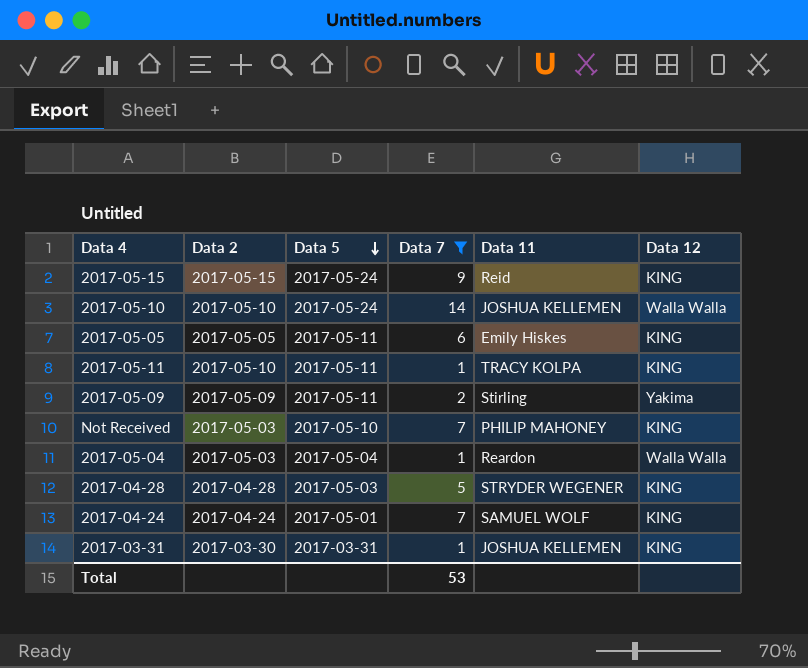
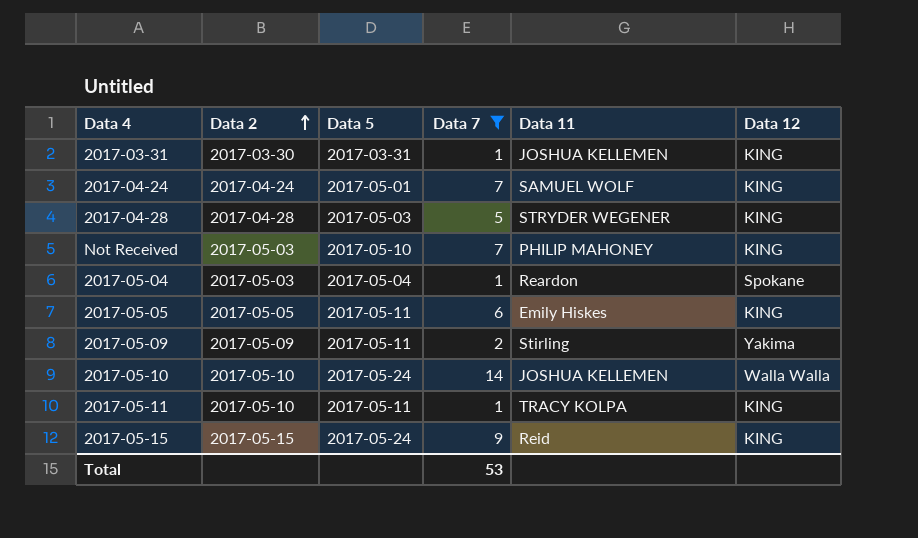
row order: Data 5 descending -> Data 2 ascending
2017-05-04 | Data 12: Walla Walla -> Spokane

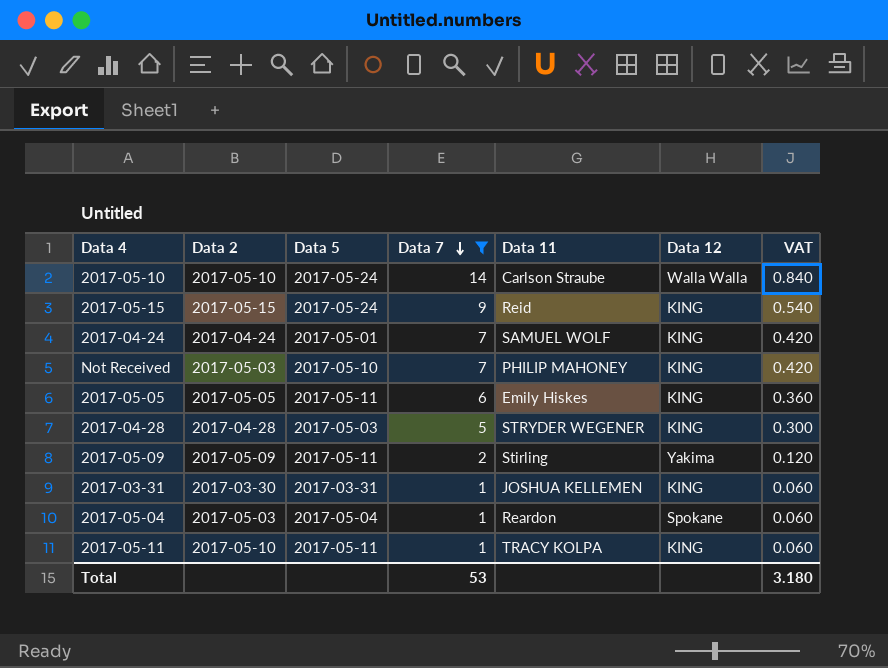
row order: Data 2 ascending -> Data 7 descending
column VAT | formula: none -> [Data 7] * 0.06
2017-05-10 | Data 11: JOSHUA KELLEMEN -> Carlson Straube

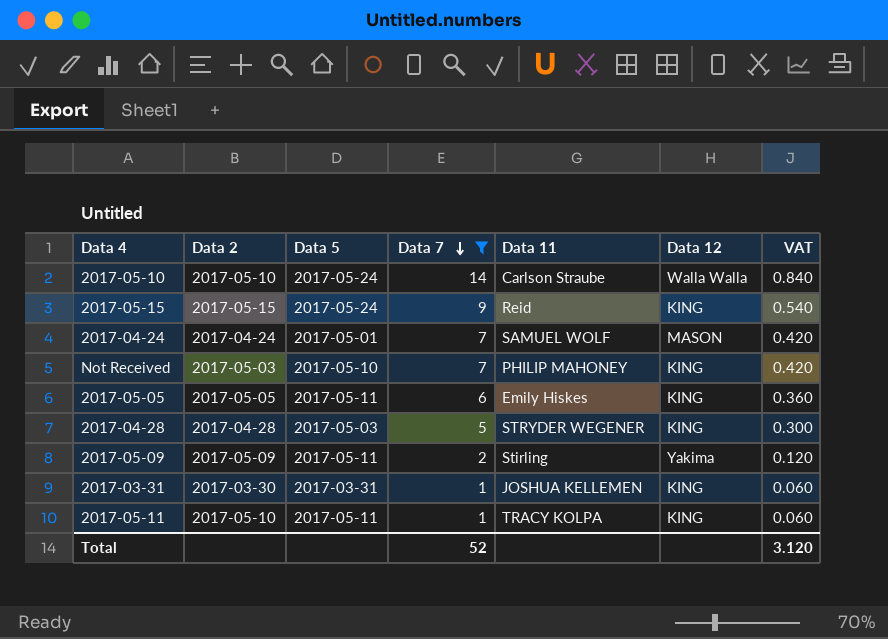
row 2017-05-04: 2017-05-03 | 2017-05-04 | 1 | Reardon | Spokane | 0.060 -> none
2017-04-24 | Data 12: KING -> MASON
Total | Data 7: 53 -> 52
Total | VAT: 3.180 -> 3.120

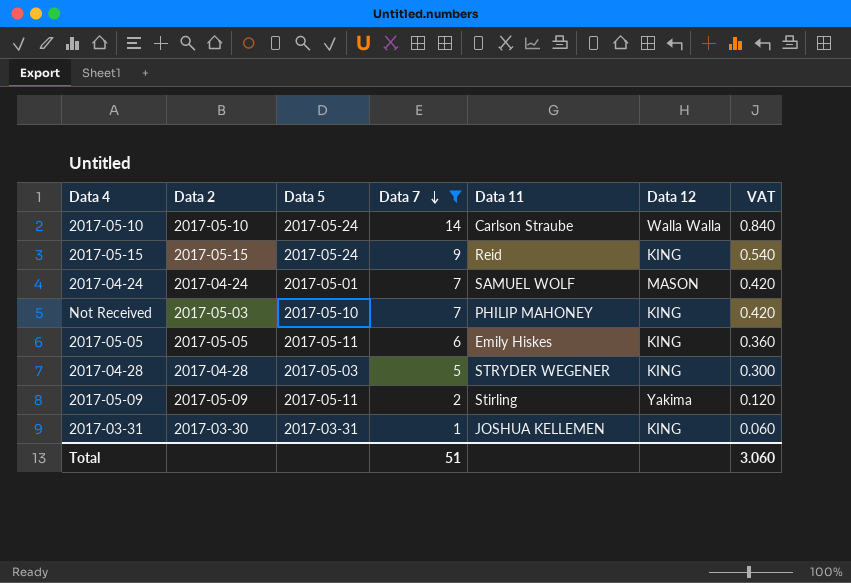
row 2017-05-11: 2017-05-10 | 2017-05-11 | 1 | TRACY KOLPA | KING | 0.060 -> none
Total | Data 7: 52 -> 51
Total | VAT: 3.120 -> 3.060

